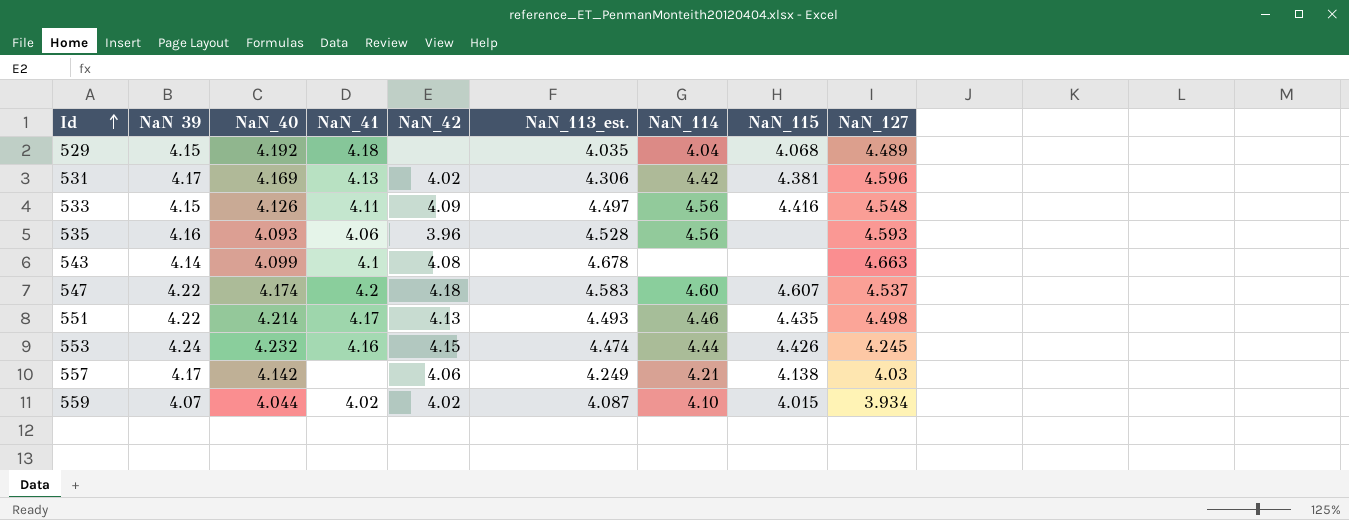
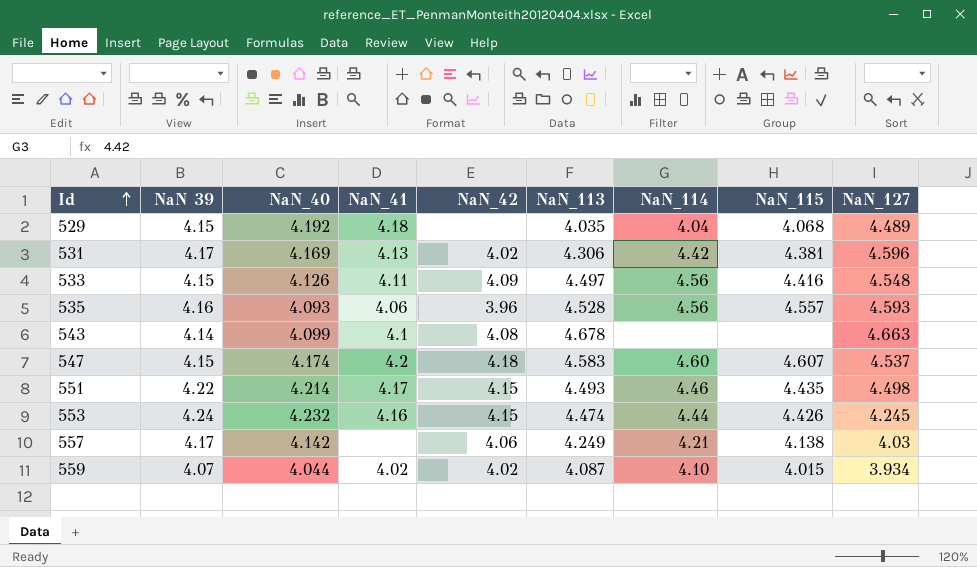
column name: NaN_113_est. -> NaN_113
535 | NaN_115: none -> 4.557
547 | NaN 39: 4.22 -> 4.15
551 | NaN_42: 4.13 -> 4.15

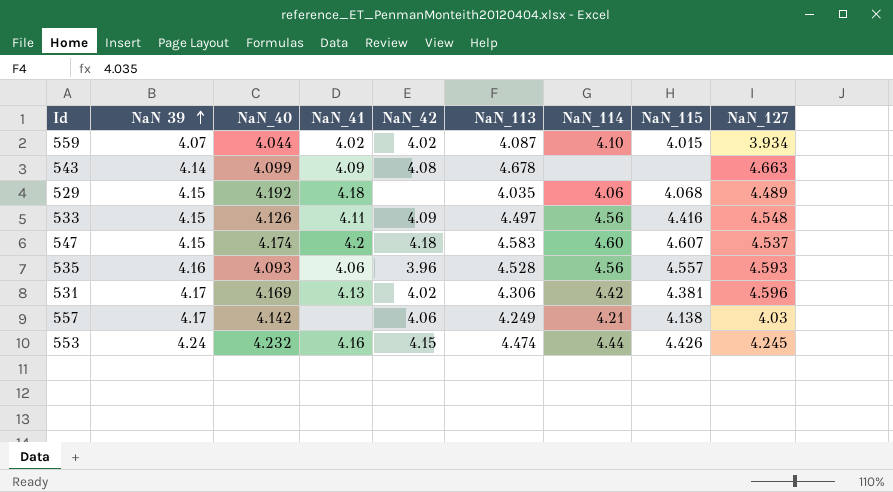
row order: Id ascending -> NaN 39 ascending
row 551: 4.22 | 4.214 | 4.17 | 4.15 | 4.493 | 4.46 | 4.435 | 4.498 -> none
543 | NaN_41: 4.1 -> 4.09
529 | NaN_114: 4.04 -> 4.06

